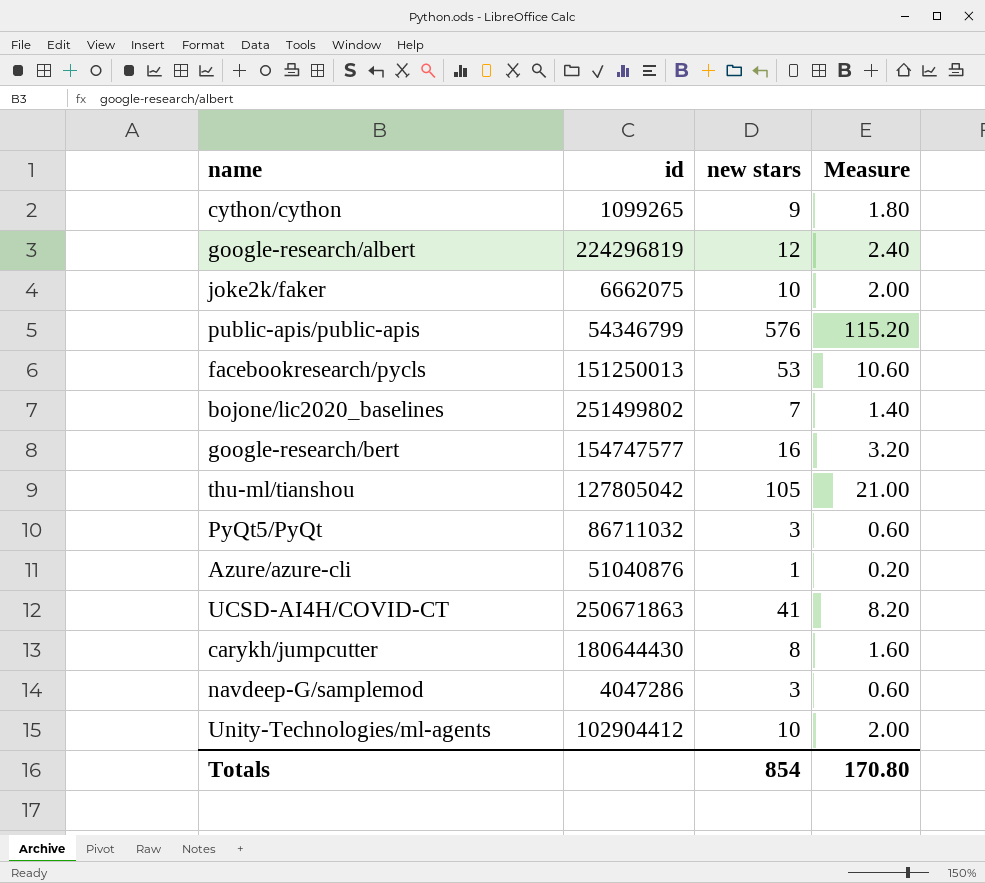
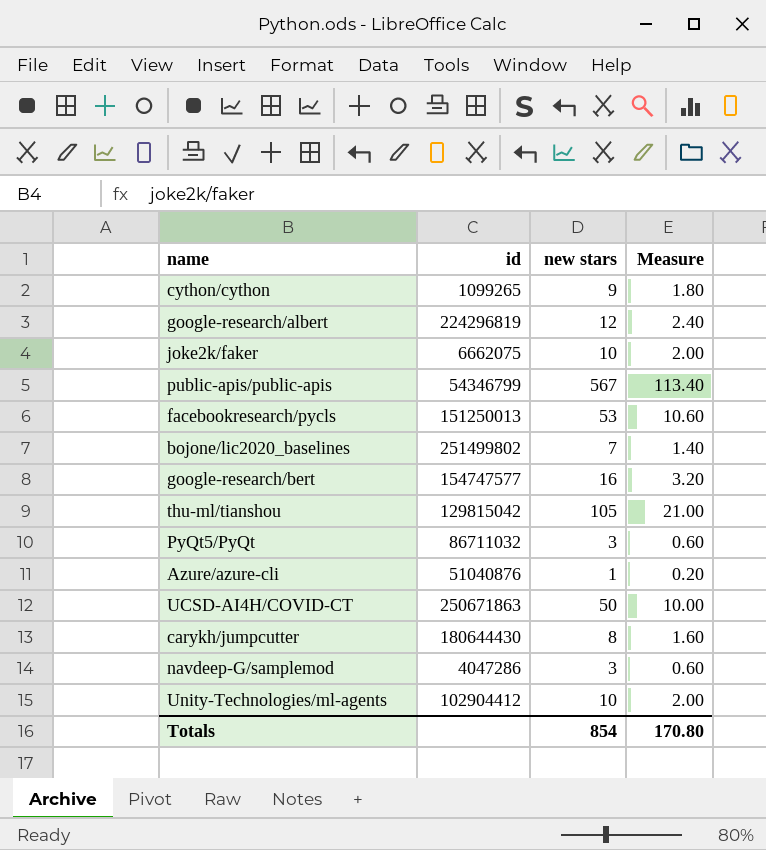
public-apis/public-apis | new stars: 576 -> 567
public-apis/public-apis | Measure: 115.20 -> 113.40
thu-ml/tianshou | id: 127805042 -> 129815042
UCSD-AI4H/COVID-CT | new stars: 41 -> 50
UCSD-AI4H/COVID-CT | Measure: 8.20 -> 10.00

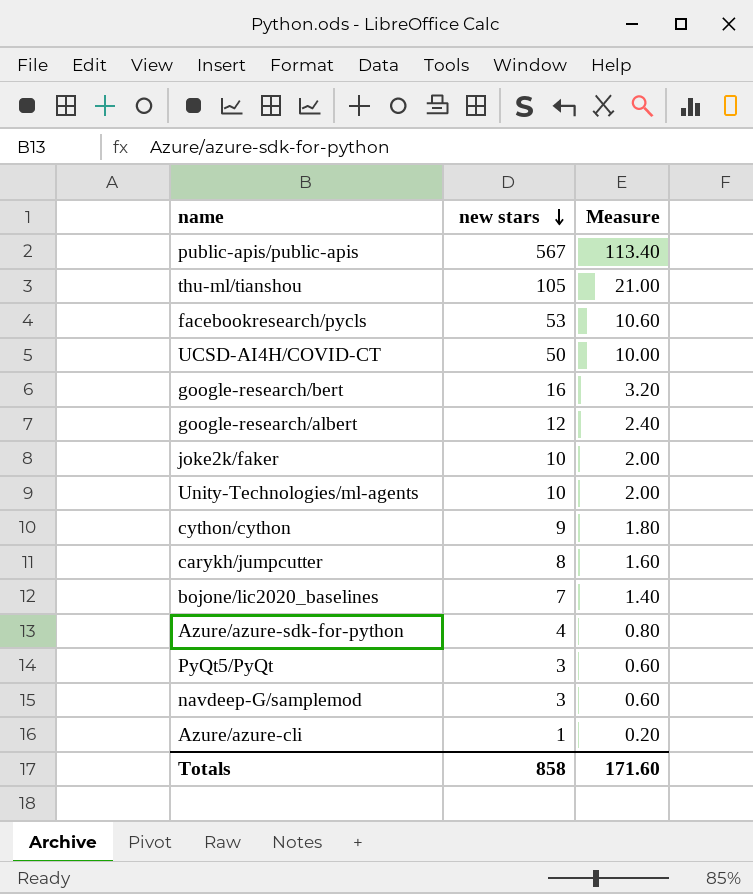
row order: none -> new stars descending
column id | position: 2 -> none
row Azure/azure-sdk-for-python: none -> 4 | 0.80
Totals | new stars: 854 -> 858
Totals | Measure: 170.80 -> 171.60

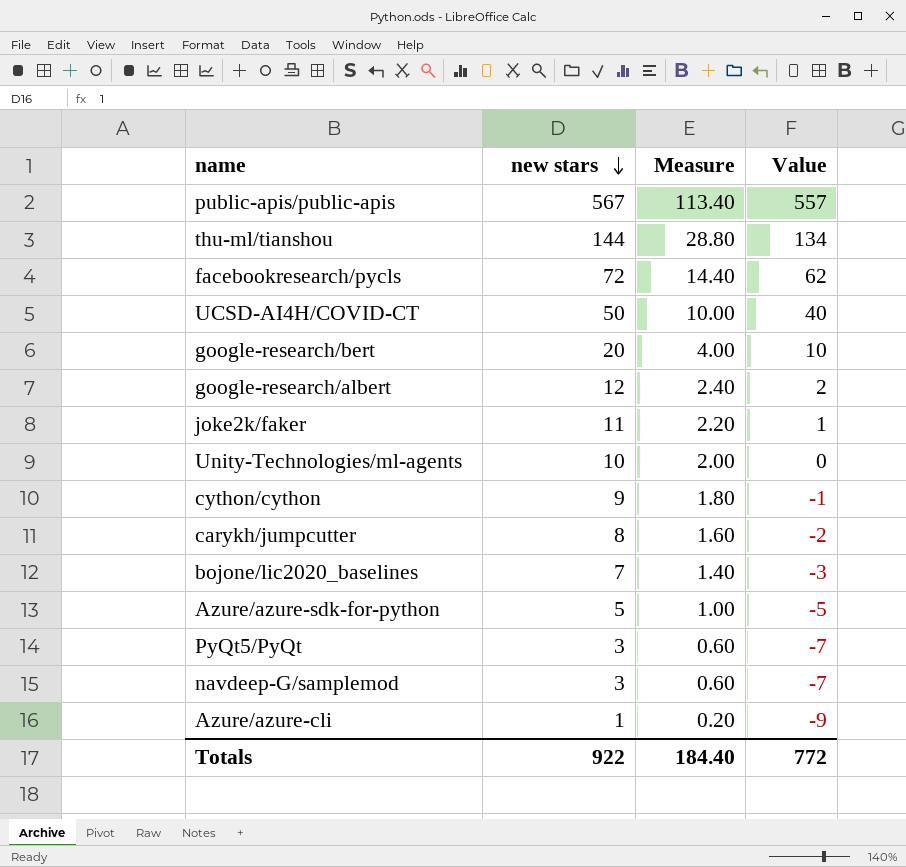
column Value | formula: none -> [new stars] - 10
thu-ml/tianshou | new stars: 105 -> 144
thu-ml/tianshou | Measure: 21.00 -> 28.80
facebookresearch/pycls | new stars: 53 -> 72
facebookresearch/pycls | Measure: 10.60 -> 14.40
google-research/bert | new stars: 16 -> 20
google-research/bert | Measure: 3.20 -> 4.00
joke2k/faker | new stars: 10 -> 11
joke2k/faker | Measure: 2.00 -> 2.20
Azure/azure-sdk-for-python | new stars: 4 -> 5
Azure/azure-sdk-for-python | Measure: 0.80 -> 1.00
Totals | new stars: 858 -> 922
Totals | Measure: 171.60 -> 184.40

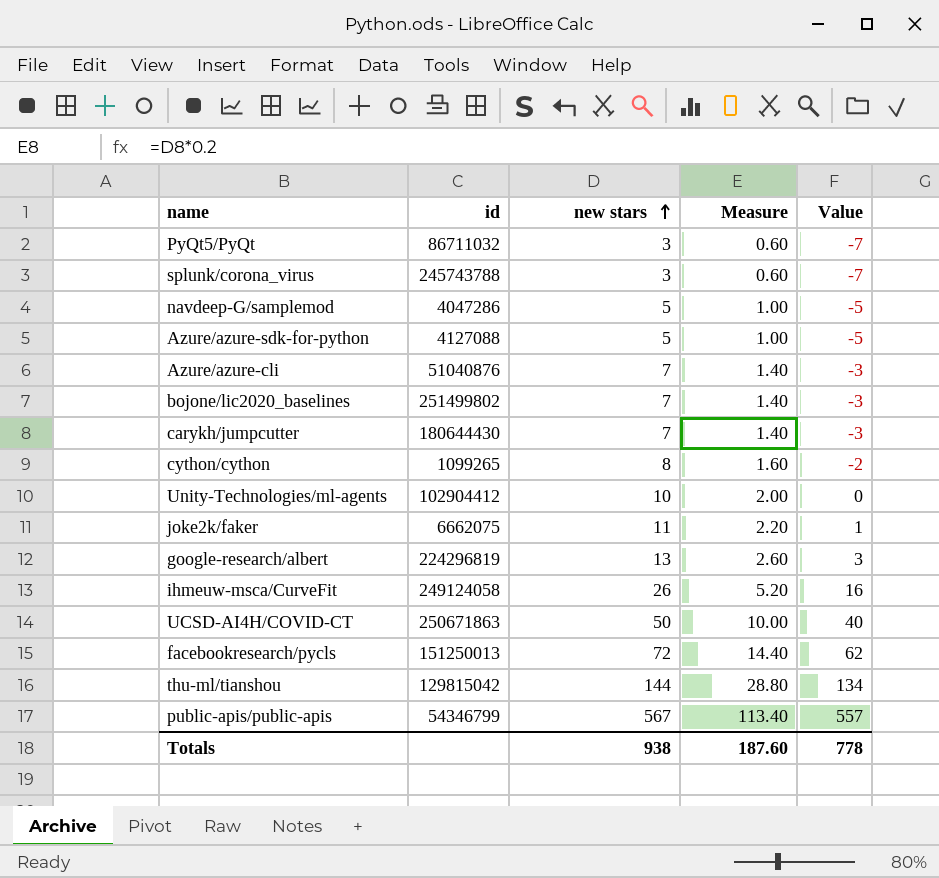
row order: new stars descending -> new stars ascending
column id | position: none -> 2
row google-research/bert: 20 | 4.00 | 10 -> none
row splunk/corona_virus: none -> 245743788 | 3 | 0.60 | -7
navdeep-G/samplemod | new stars: 3 -> 5
navdeep-G/samplemod | Measure: 0.60 -> 1.00
navdeep-G/samplemod | Value: -7 -> -5
Azure/azure-cli | new stars: 1 -> 7
Azure/azure-cli | Measure: 0.20 -> 1.40
Azure/azure-cli | Value: -9 -> -3
carykh/jumpcutter | new stars: 8 -> 7
carykh/jumpcutter | Measure: 1.60 -> 1.40
carykh/jumpcutter | Value: -2 -> -3
cython/cython | new stars: 9 -> 8
cython/cython | Measure: 1.80 -> 1.60
cython/cython | Value: -1 -> -2
google-research/albert | new stars: 12 -> 13
google-research/albert | Measure: 2.40 -> 2.60
google-research/albert | Value: 2 -> 3
row ihmeuw-msca/CurveFit: none -> 249124058 | 26 | 5.20 | 16
Totals | new stars: 922 -> 938
Totals | Measure: 184.40 -> 187.60
Totals | Value: 772 -> 778

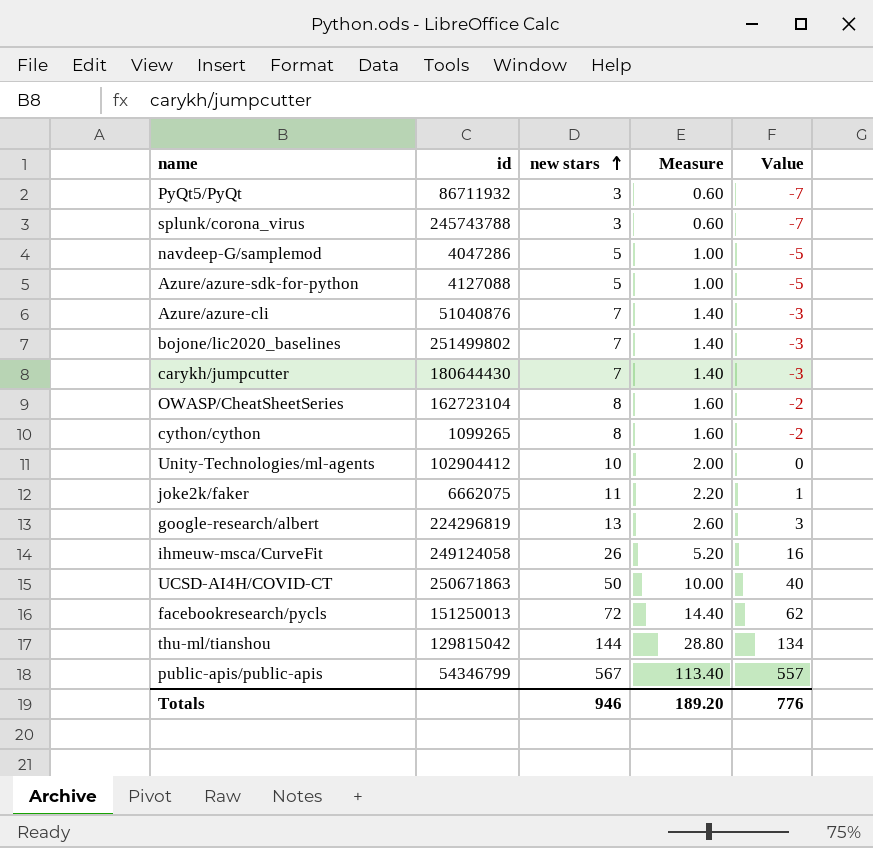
PyQt5/PyQt | id: 86711032 -> 86711932
row OWASP/CheatSheetSeries: none -> 162723104 | 8 | 1.60 | -2
Totals | new stars: 938 -> 946
Totals | Measure: 187.60 -> 189.20
Totals | Value: 778 -> 776

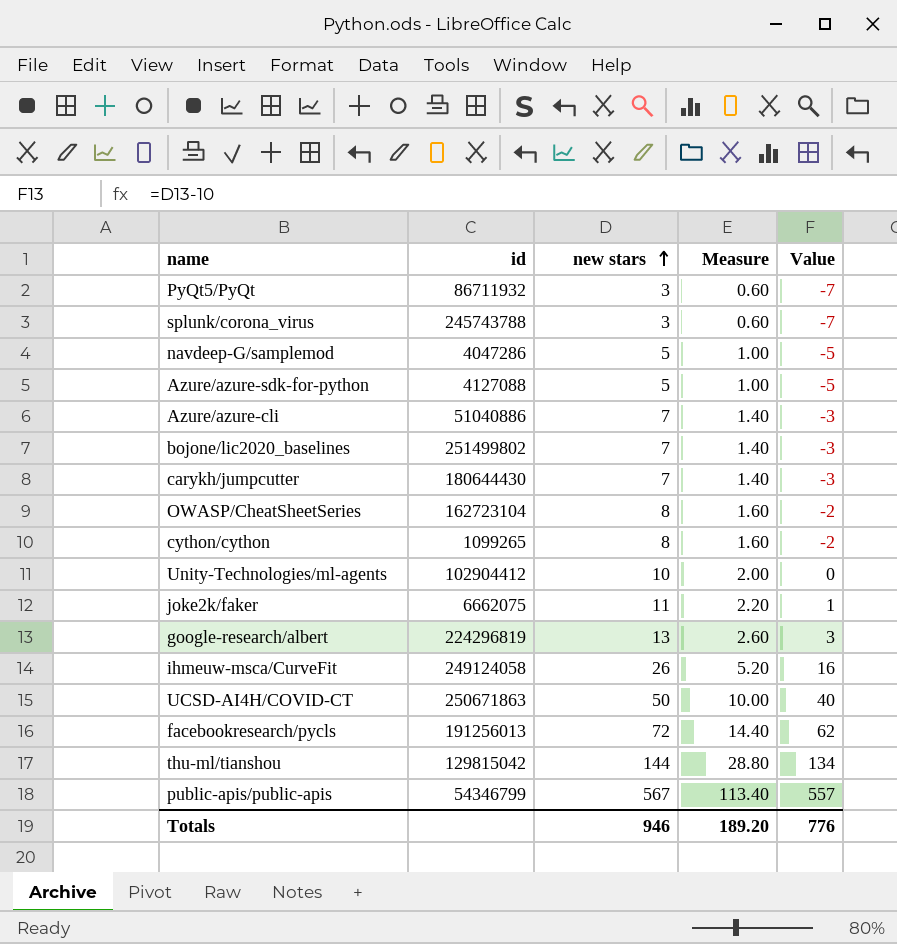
Azure/azure-cli | id: 51040876 -> 51040886
facebookresearch/pycls | id: 151250013 -> 191256013

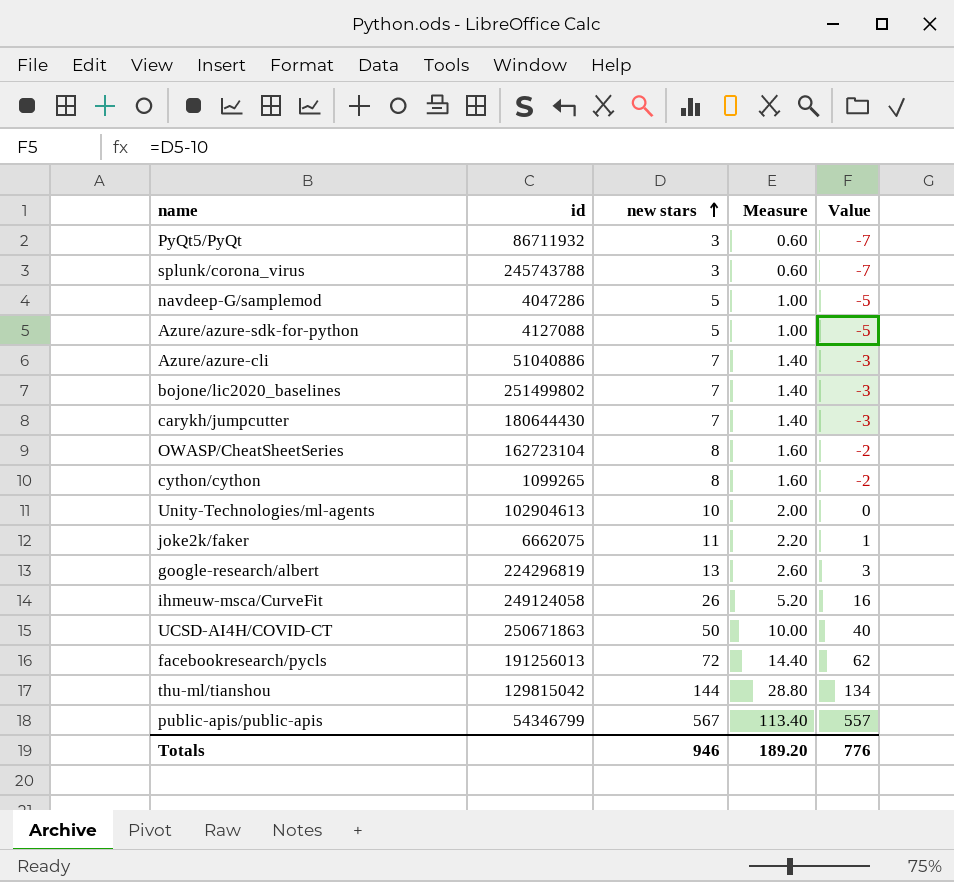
Unity-Technologies/ml-agents | id: 102904412 -> 102904613

